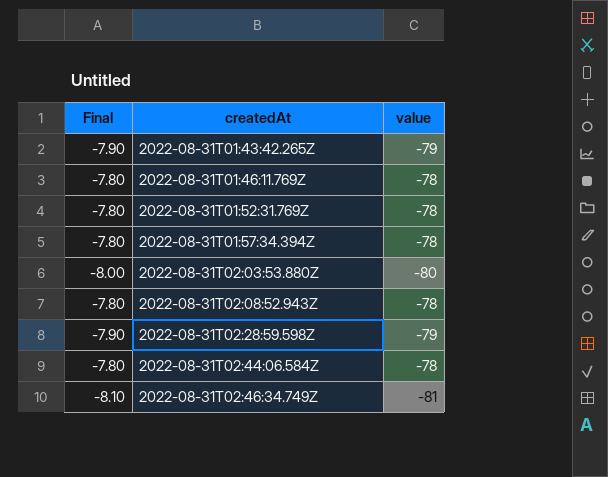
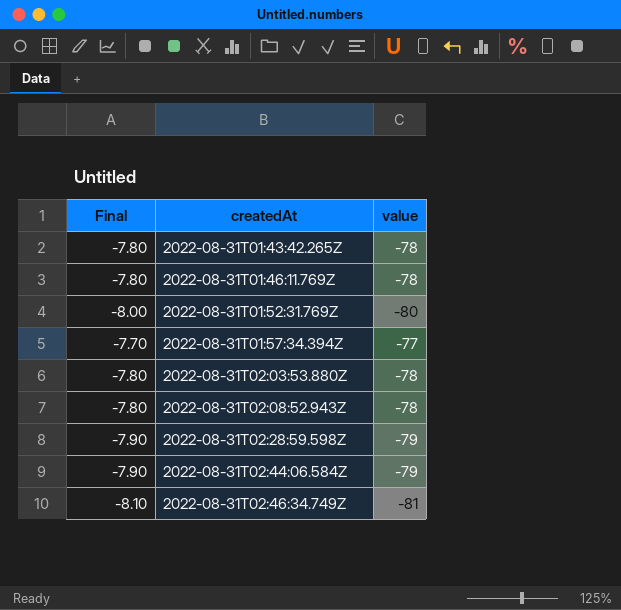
2022-08-31T01:43:42.265Z | Final: -7.90 -> -7.80
2022-08-31T01:43:42.265Z | value: -79 -> -78
2022-08-31T01:52:31.769Z | Final: -7.80 -> -8.00
2022-08-31T01:52:31.769Z | value: -78 -> -80
2022-08-31T01:57:34.394Z | Final: -7.80 -> -7.70
2022-08-31T01:57:34.394Z | value: -78 -> -77
2022-08-31T02:03:53.880Z | Final: -8.00 -> -7.80
2022-08-31T02:03:53.880Z | value: -80 -> -78
2022-08-31T02:44:06.584Z | Final: -7.80 -> -7.90
2022-08-31T02:44:06.584Z | value: -78 -> -79

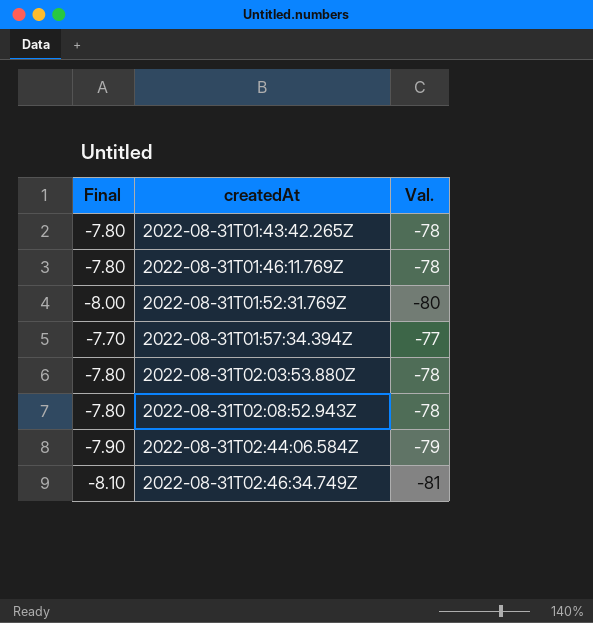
column name: value -> Val.
row 2022-08-31T02:28:59.598Z: -7.90 | -79 -> none

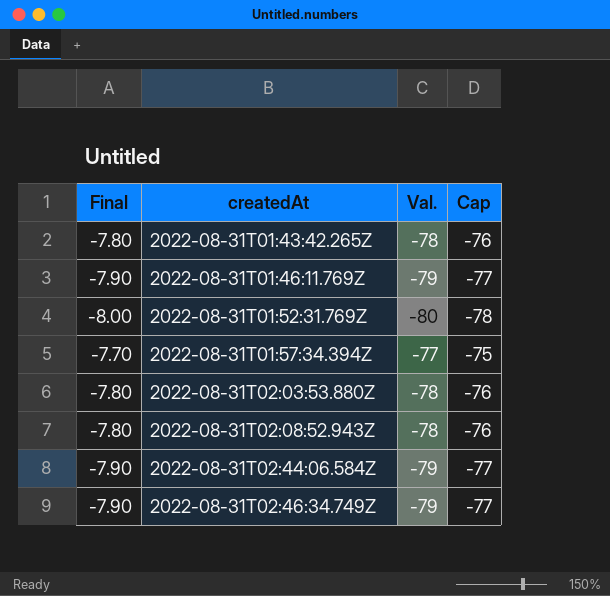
column Cap | formula: none -> [Val.] + 2
2022-08-31T01:46:11.769Z | Final: -7.80 -> -7.90
2022-08-31T01:46:11.769Z | Val.: -78 -> -79
2022-08-31T02:46:34.749Z | Final: -8.10 -> -7.90
2022-08-31T02:46:34.749Z | Val.: -81 -> -79

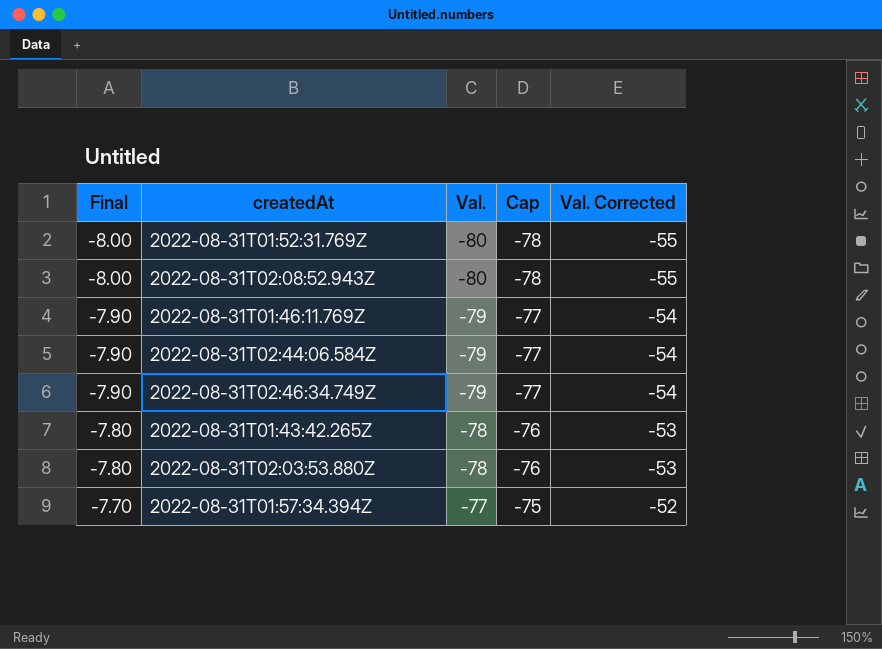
row order: createdAt ascending -> Final ascending
column Val. Corrected | formula: none -> [Val.] + 25
2022-08-31T02:08:52.943Z | Final: -7.80 -> -8.00
2022-08-31T02:08:52.943Z | Val.: -78 -> -80
2022-08-31T02:08:52.943Z | Cap: -76 -> -78

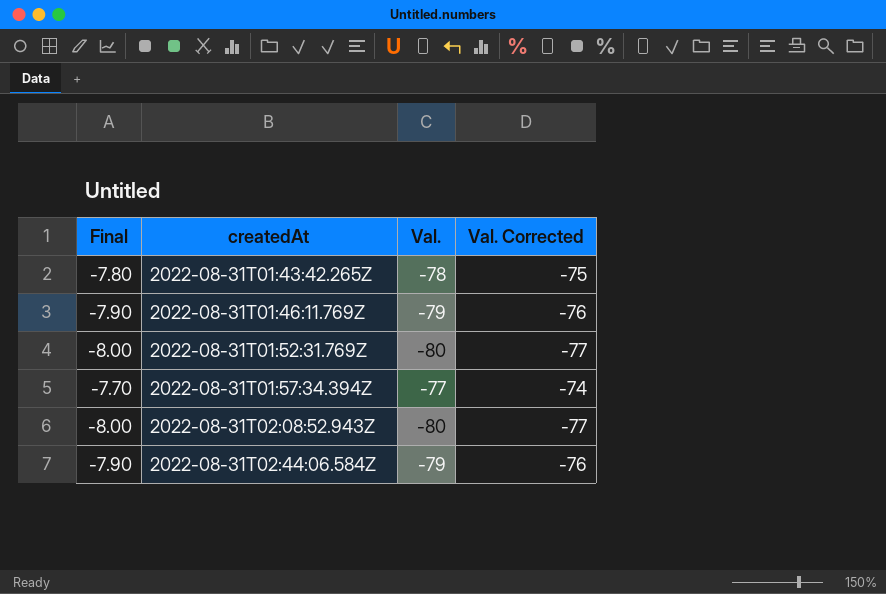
row order: Final ascending -> createdAt ascending
column Cap | formula: [Val.] + 2 -> none
column Val. Corrected | formula: [Val.] + 25 -> [Val.] + 3
row 2022-08-31T02:46:34.749Z: -7.90 | -79 | -77 | -54 -> none
row 2022-08-31T02:03:53.880Z: -7.80 | -78 | -76 | -53 -> none

